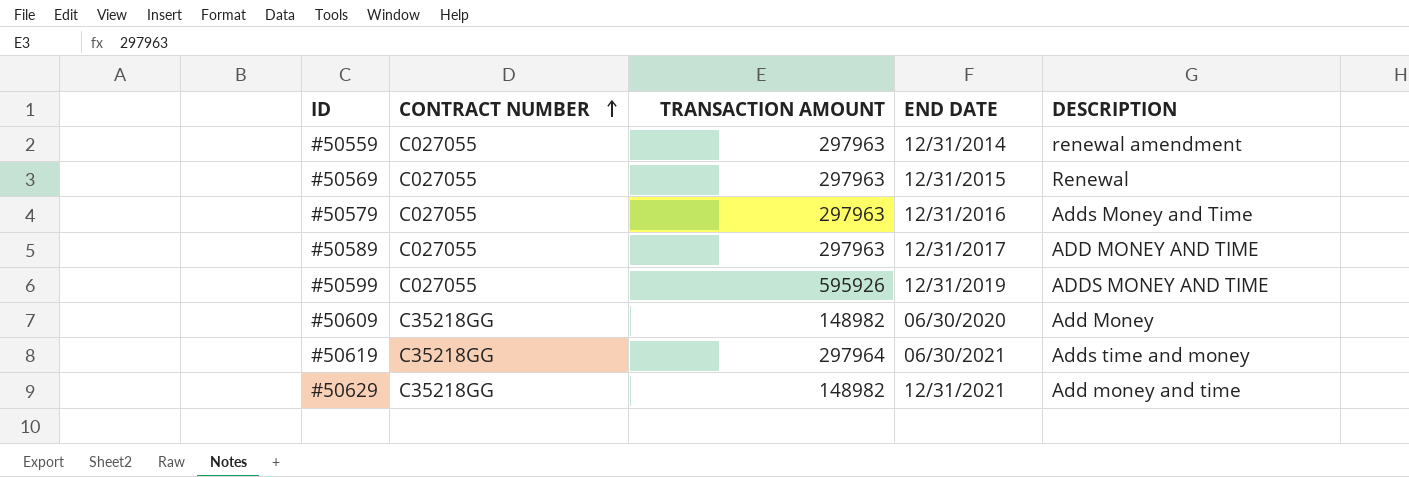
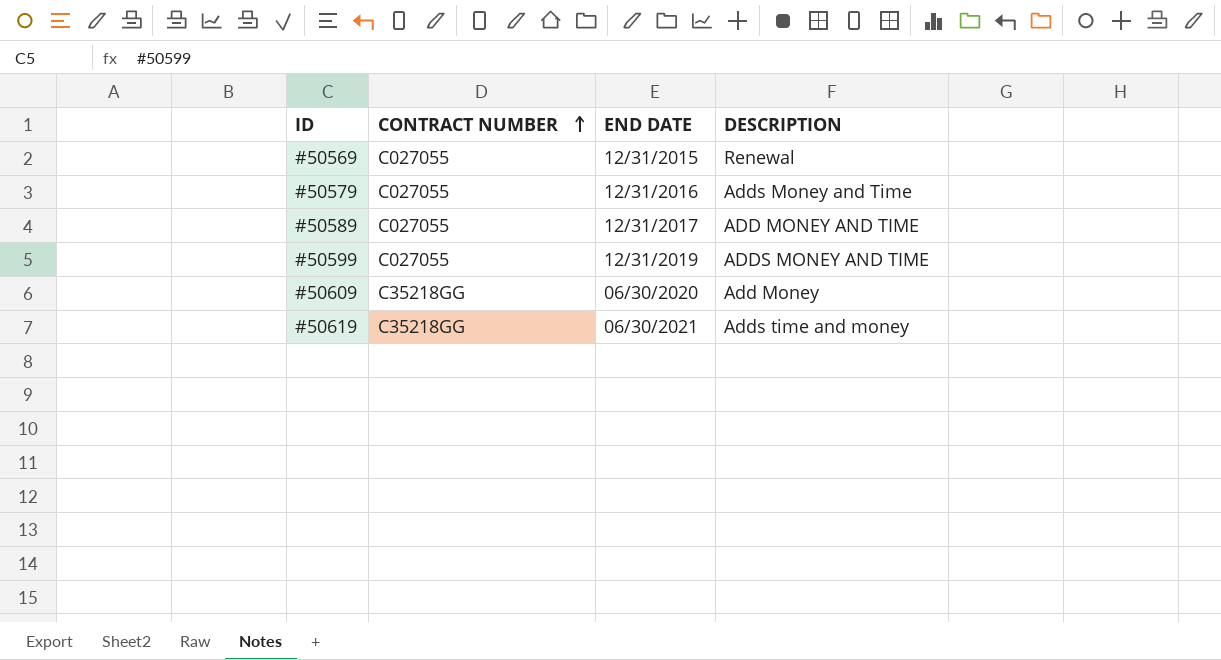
column TRANSACTION AMOUNT | position: 3 -> none
row #50559: C027055 | 297963 | 12/31/2014 | renewal amendment -> none
row #50629: C35218GG | 148982 | 12/31/2021 | Add money and time -> none

